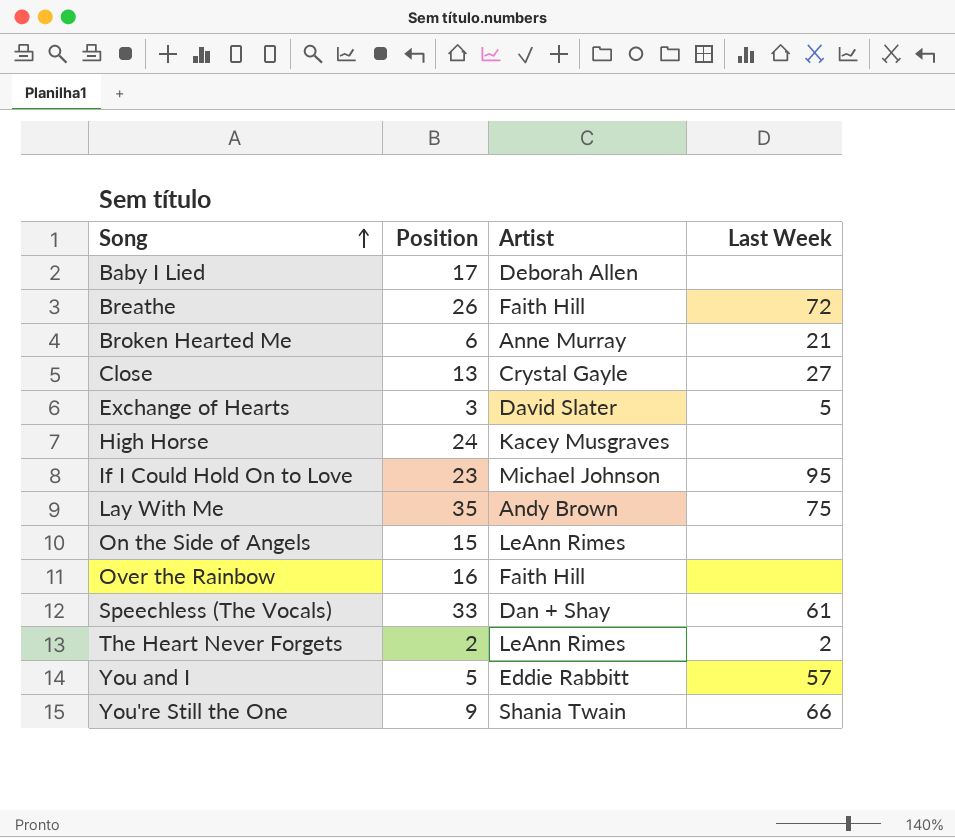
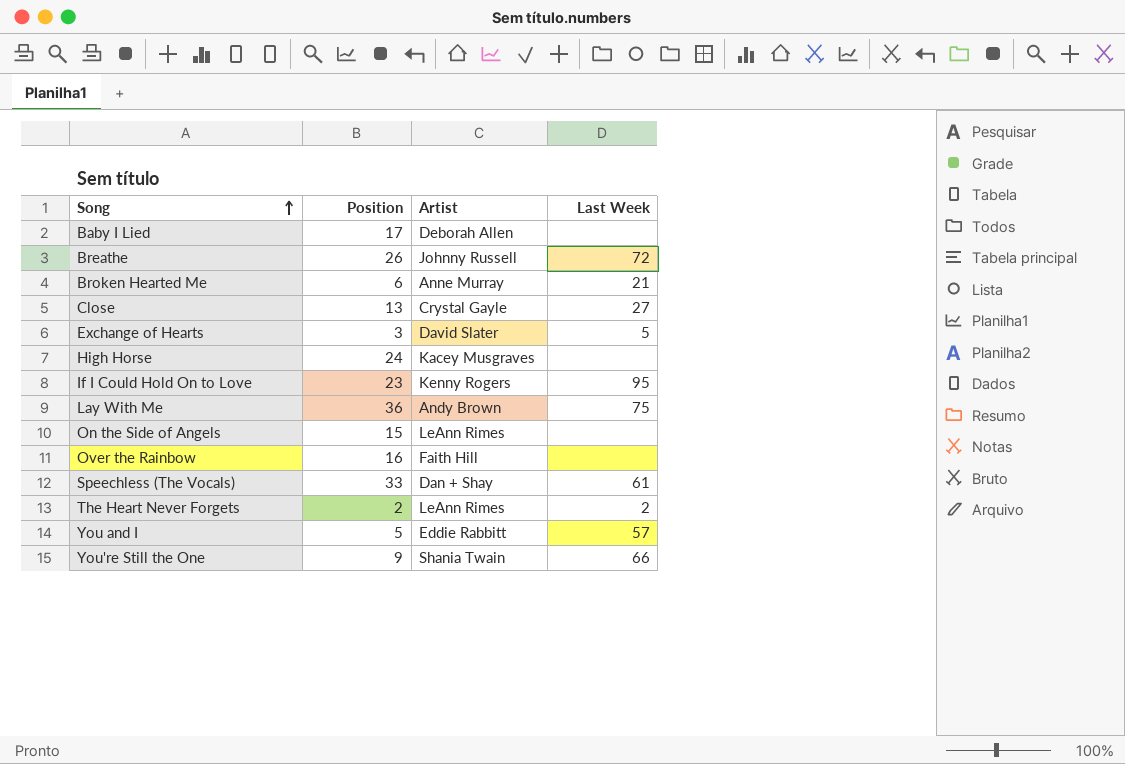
Breathe | Artist: Faith Hill -> Johnny Russell
If I Could Hold On to Love | Artist: Michael Johnson -> Kenny Rogers
Lay With Me | Position: 35 -> 36

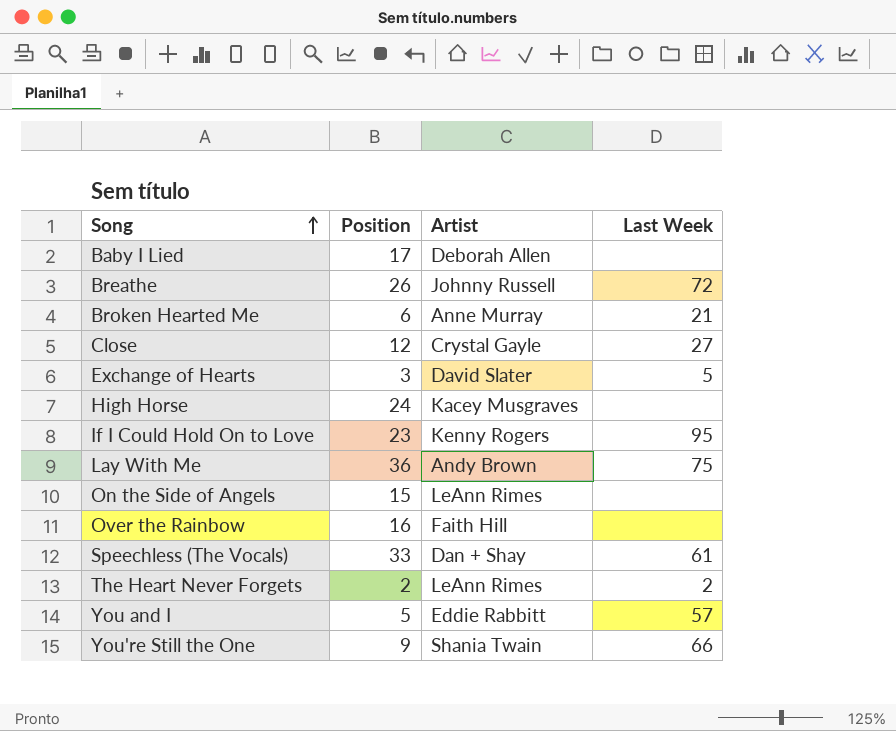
Close | Position: 13 -> 12

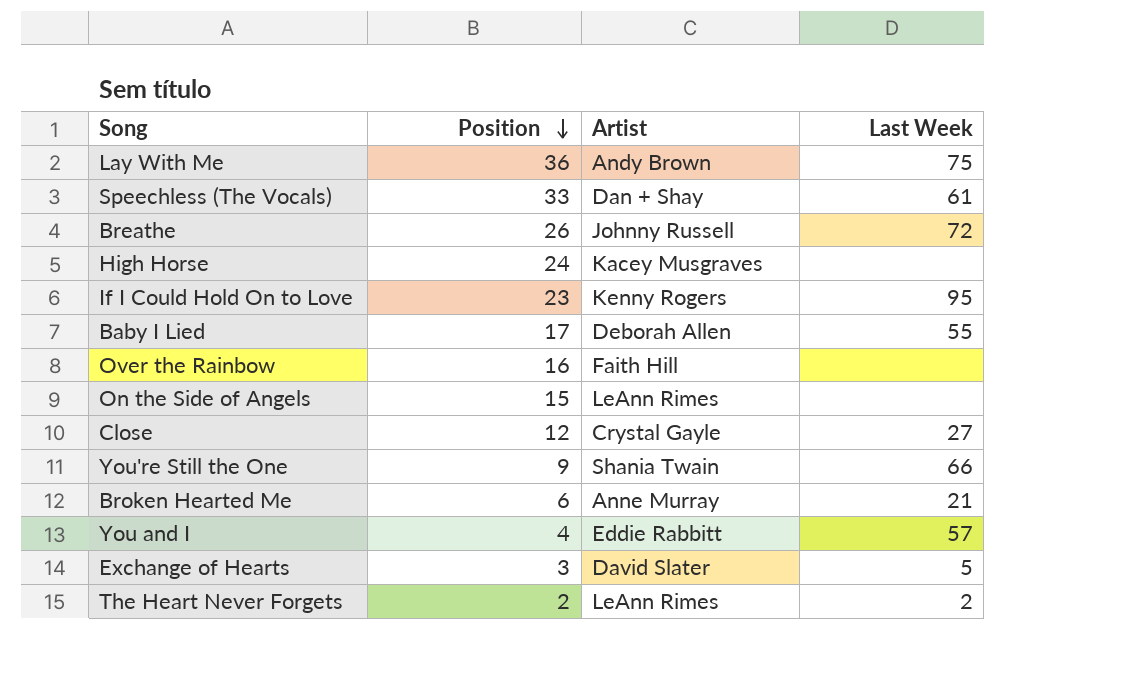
row order: Song ascending -> Position descending
Baby I Lied | Last Week: none -> 55
You and I | Position: 5 -> 4

